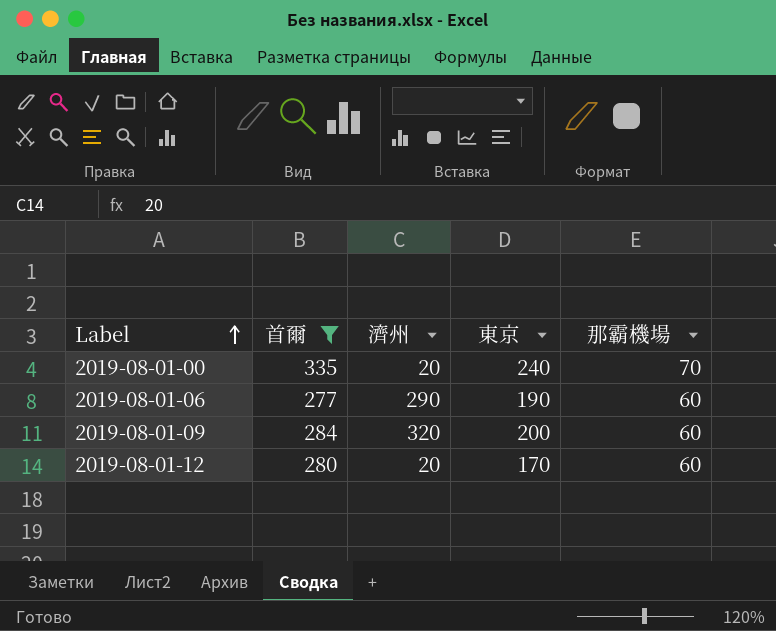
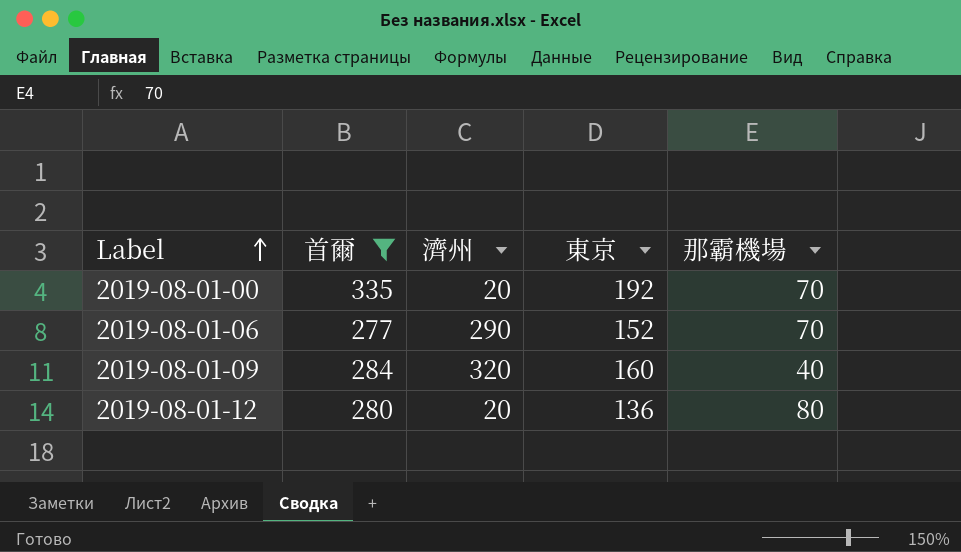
2019-08-01-00 | 東京: 240 -> 192
2019-08-01-06 | 東京: 190 -> 152
2019-08-01-06 | 那霸機場: 60 -> 70
2019-08-01-09 | 東京: 200 -> 160
2019-08-01-09 | 那霸機場: 60 -> 40
2019-08-01-12 | 東京: 170 -> 136
2019-08-01-12 | 那霸機場: 60 -> 80

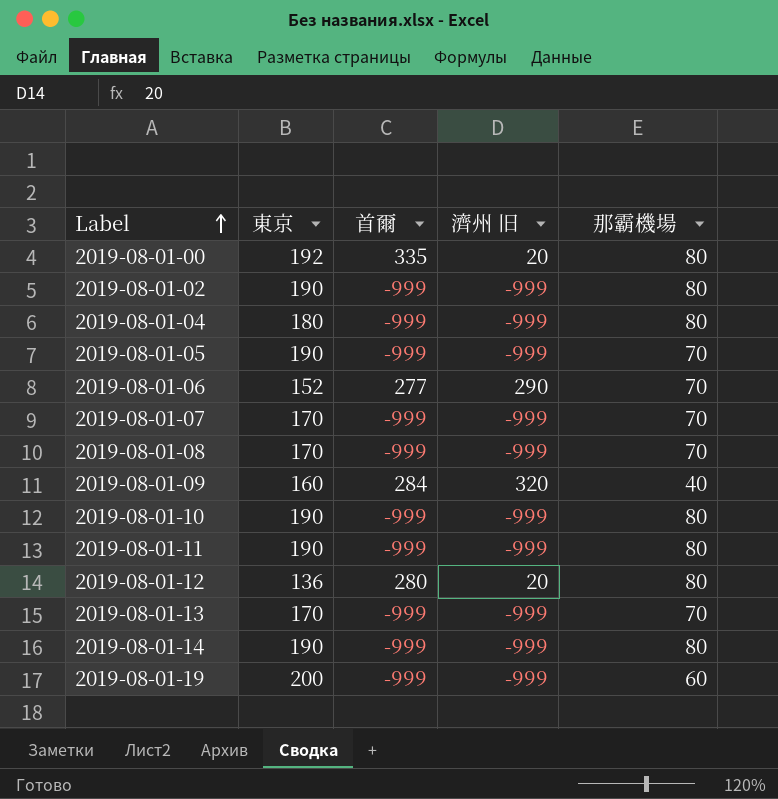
filter: 首爾 != -999 -> none
column 東京 | position: 4 -> 2
column name: 濟州 -> 濟州 旧
2019-08-01-00 | 那霸機場: 70 -> 80

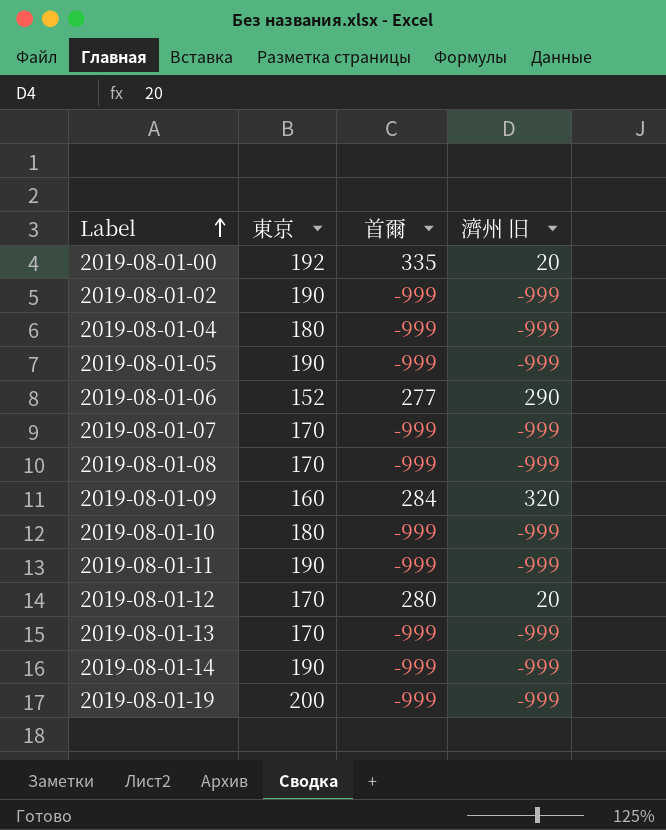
column 那霸機場 | position: 5 -> none
2019-08-01-10 | 東京: 190 -> 180
2019-08-01-12 | 東京: 136 -> 170

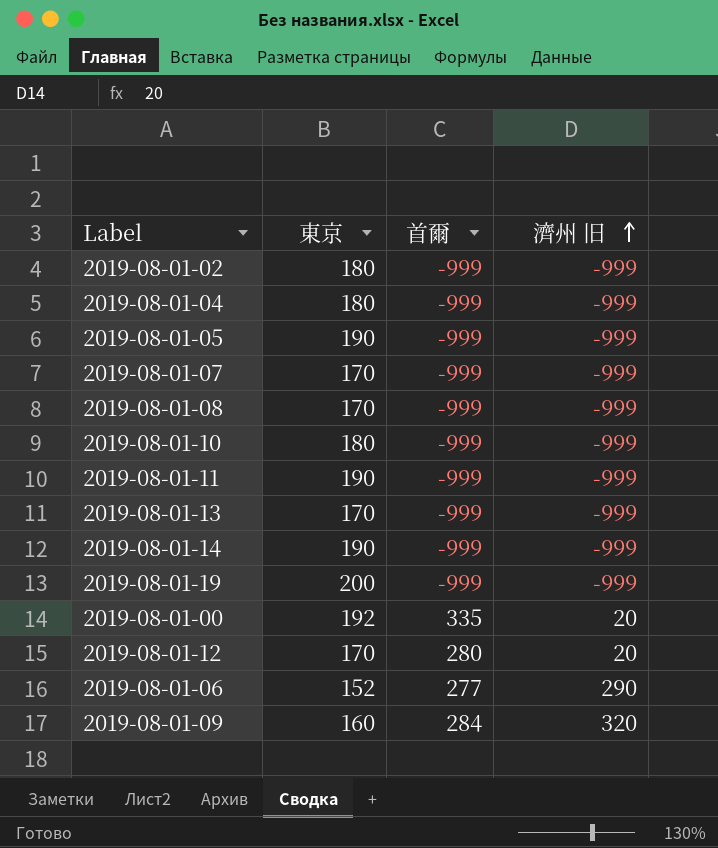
row order: Label ascending -> 濟州 旧 ascending
2019-08-01-02 | 東京: 190 -> 180

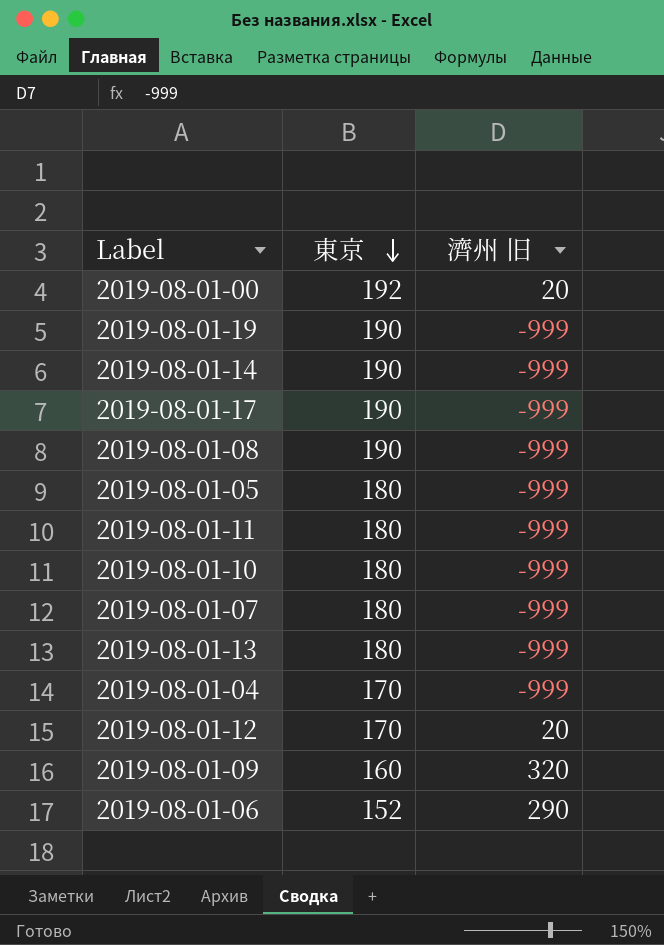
row order: 濟州 旧 ascending -> 東京 descending
column 首爾 | position: 3 -> none
row 2019-08-01-02: 180 | -999 | -999 -> none
2019-08-01-19 | 東京: 200 -> 190
row 2019-08-01-17: none -> 190 | -999
2019-08-01-08 | 東京: 170 -> 190
2019-08-01-05 | 東京: 190 -> 180
2019-08-01-11 | 東京: 190 -> 180
2019-08-01-07 | 東京: 170 -> 180
2019-08-01-13 | 東京: 170 -> 180
2019-08-01-04 | 東京: 180 -> 170

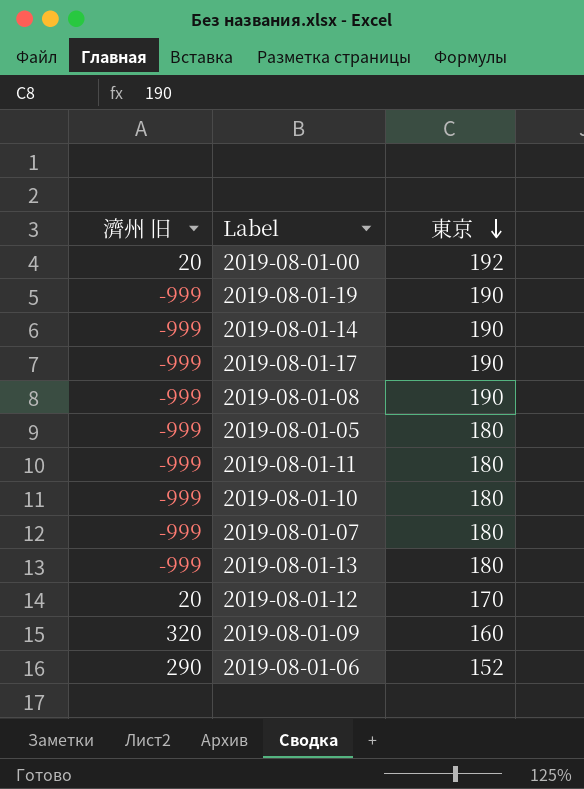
column 濟州 旧 | position: 3 -> 1
row 2019-08-01-04: 170 | -999 -> none

